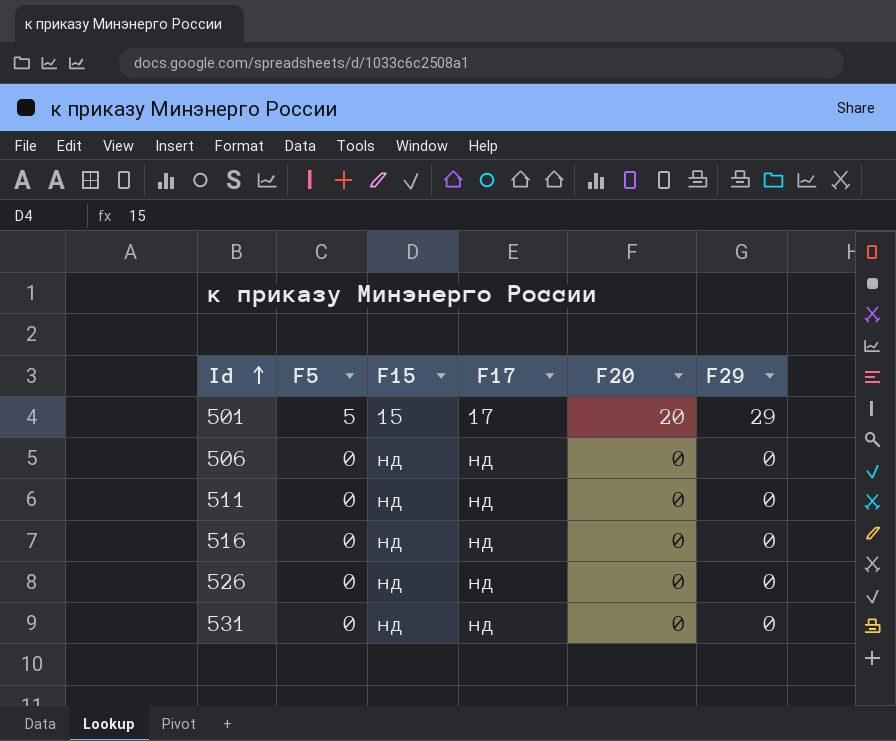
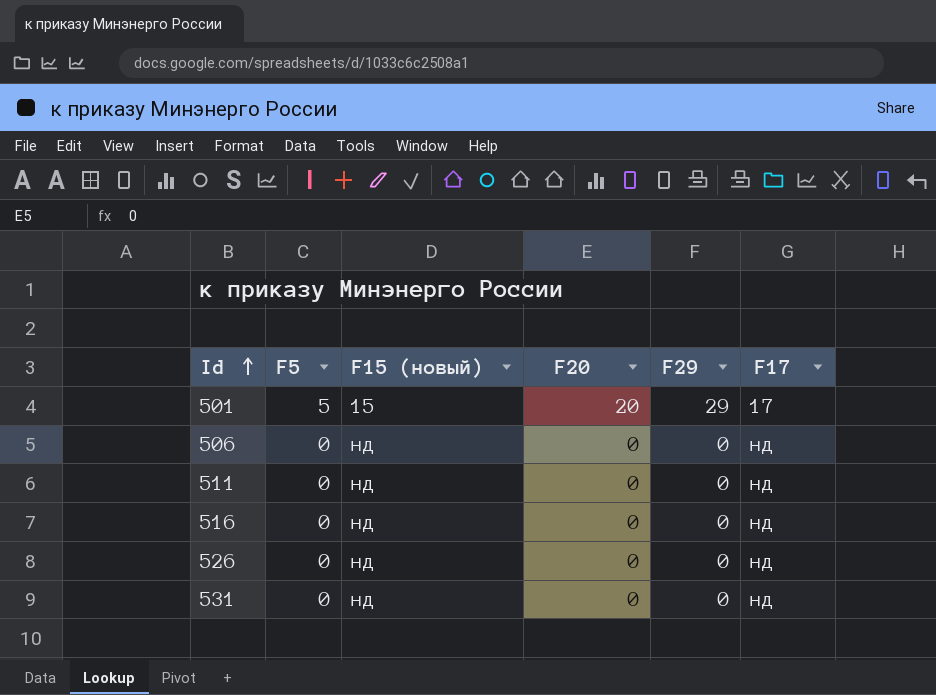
column name: F15 -> F15 (новый)
column F17 | position: 4 -> 6

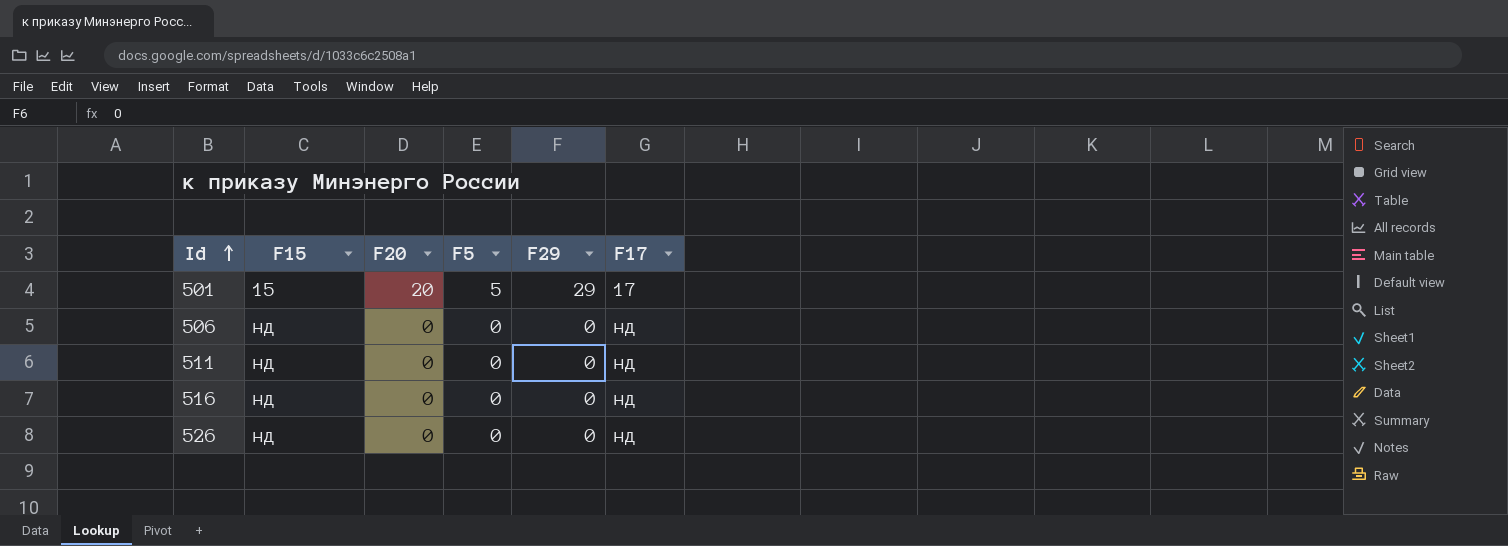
column name: F15 (новый) -> F15
column F5 | position: 2 -> 4
row 531: 0 | нд | 0 | 0 | нд -> none

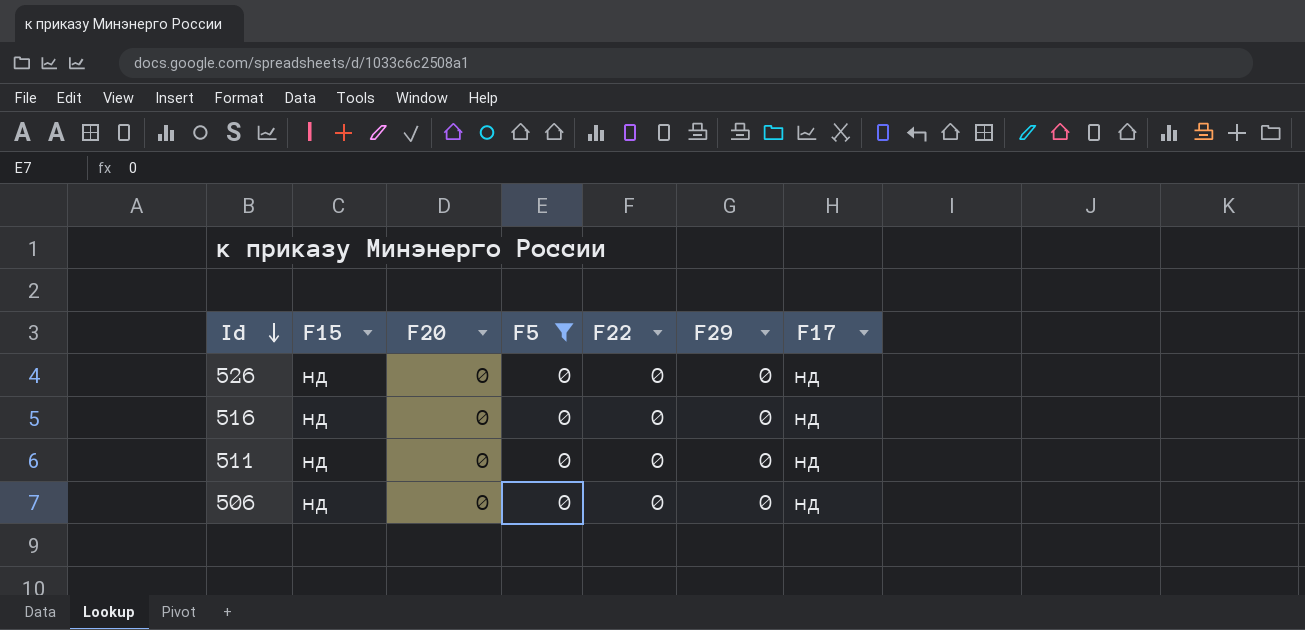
filter: none -> F5 = 0
row order: Id ascending -> Id descending
column F22 | position: none -> 5

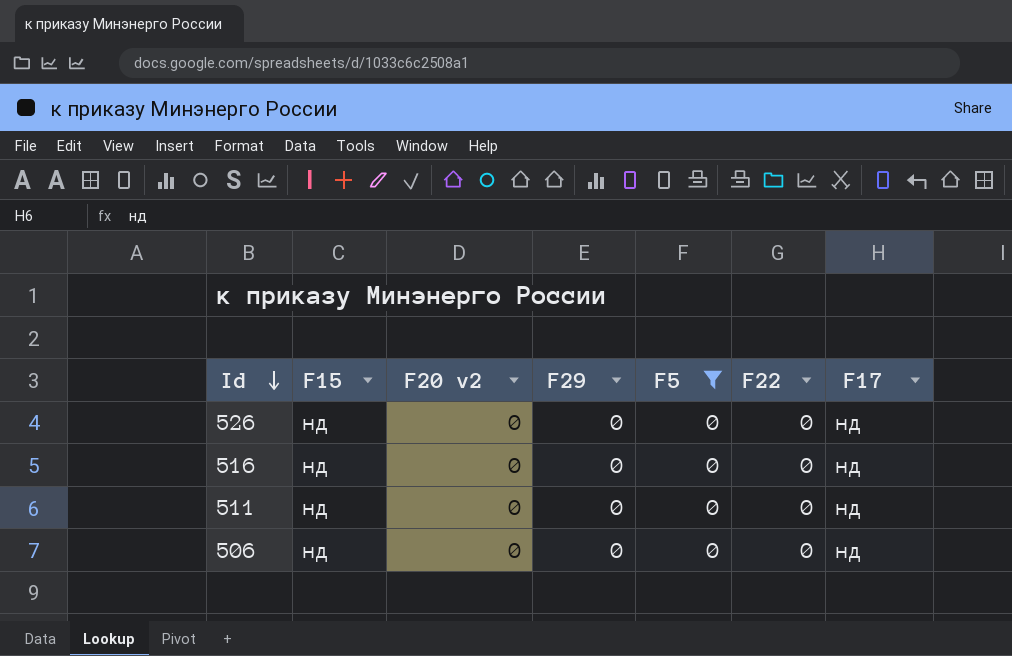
column name: F20 -> F20 v2
column F29 | position: 6 -> 4

